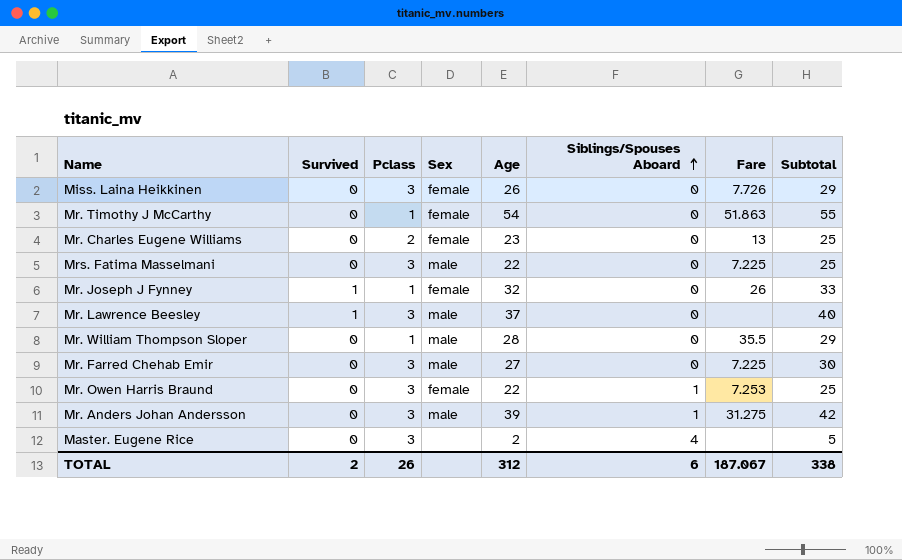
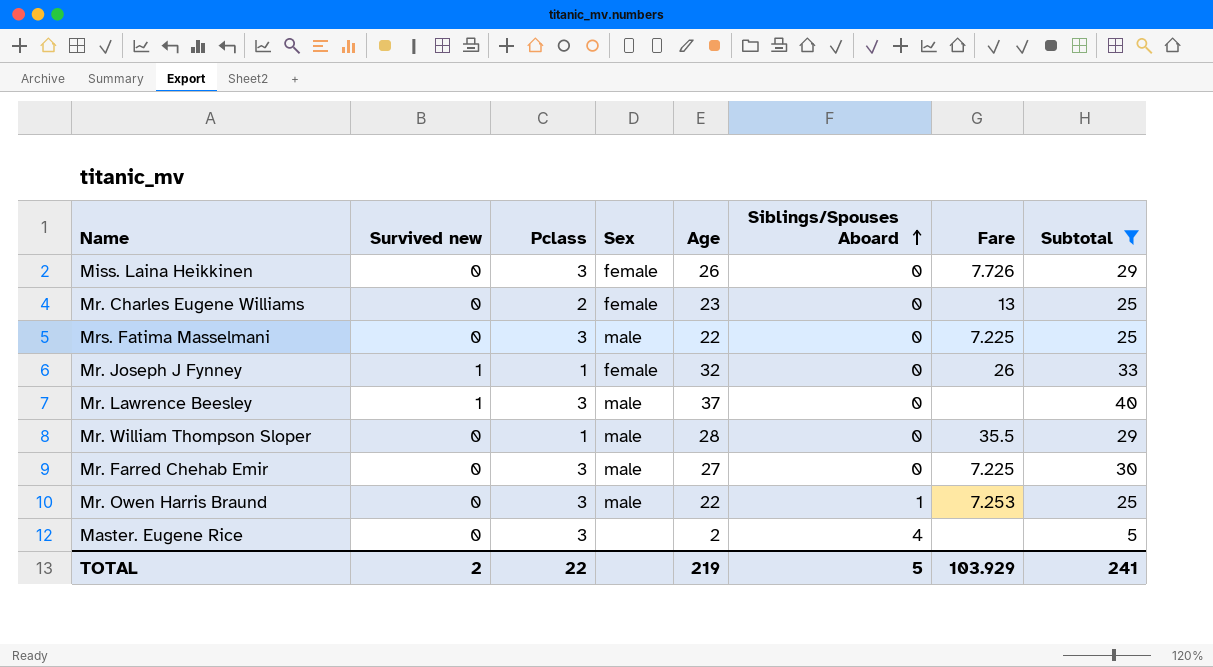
filter: none -> Subtotal <= 40
column name: Survived -> Survived new
Mr. Owen Harris Braund | Sex: female -> male
TOTAL | Pclass: 26 -> 22
TOTAL | Age: 312 -> 219
TOTAL | Siblings/Spouses Aboard: 6 -> 5
TOTAL | Fare: 187.067 -> 103.929
TOTAL | Subtotal: 338 -> 241

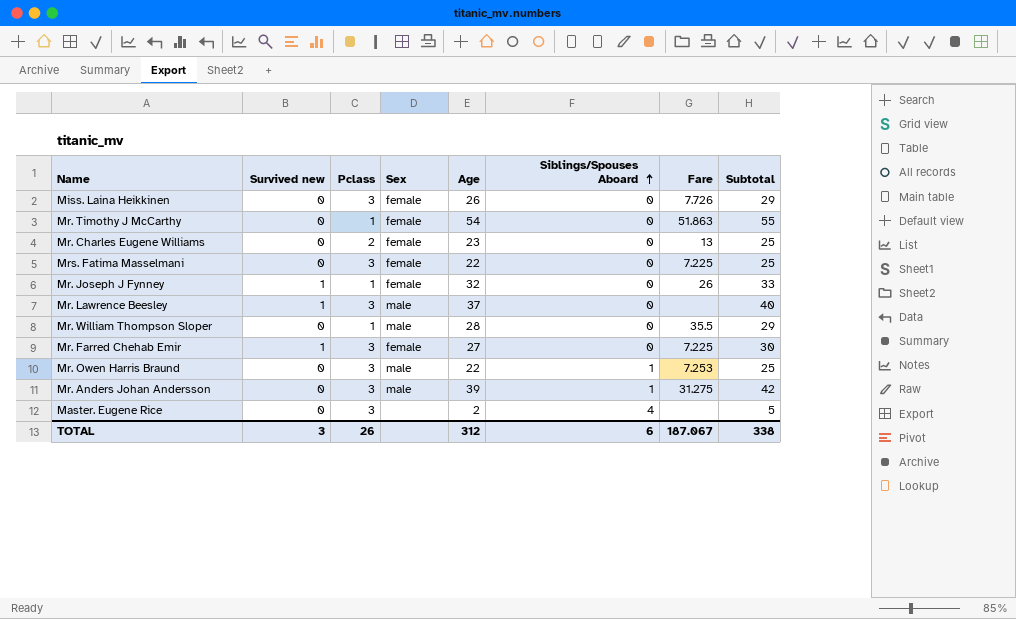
filter: Subtotal <= 40 -> none
Mrs. Fatima Masselmani | Sex: male -> female
Mr. Farred Chehab Emir | Survived new: 0 -> 1
Mr. Farred Chehab Emir | Sex: male -> female
TOTAL | Survived new: 2 -> 3
TOTAL | Pclass: 22 -> 26
TOTAL | Age: 219 -> 312
TOTAL | Siblings/Spouses Aboard: 5 -> 6
TOTAL | Fare: 103.929 -> 187.067
TOTAL | Subtotal: 241 -> 338

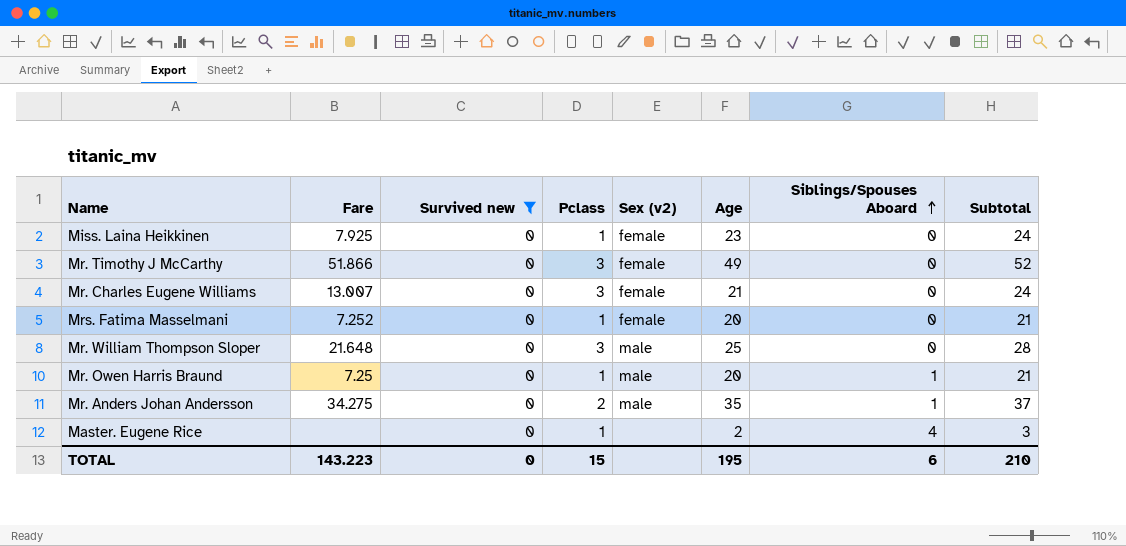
filter: none -> Survived new = 0
column Fare | position: 7 -> 2
column name: Sex -> Sex (v2)
Miss. Laina Heikkinen | Fare: 7.726 -> 7.925
Miss. Laina Heikkinen | Pclass: 3 -> 1
Miss. Laina Heikkinen | Age: 26 -> 23
Miss. Laina Heikkinen | Subtotal: 29 -> 24
Mr. Timothy J McCarthy | Fare: 51.863 -> 51.866
Mr. Timothy J McCarthy | Pclass: 1 -> 3
Mr. Timothy J McCarthy | Age: 54 -> 49
Mr. Timothy J McCarthy | Subtotal: 55 -> 52
Mr. Charles Eugene Williams | Fare: 13 -> 13.007
Mr. Charles Eugene Williams | Pclass: 2 -> 3
Mr. Charles Eugene Williams | Age: 23 -> 21
Mr. Charles Eugene Williams | Subtotal: 25 -> 24
Mrs. Fatima Masselmani | Fare: 7.225 -> 7.252
Mrs. Fatima Masselmani | Pclass: 3 -> 1
Mrs. Fatima Masselmani | Age: 22 -> 20
Mrs. Fatima Masselmani | Subtotal: 25 -> 21
Mr. William Thompson Sloper | Fare: 35.5 -> 21.648
Mr. William Thompson Sloper | Pclass: 1 -> 3
Mr. William Thompson Sloper | Age: 28 -> 25
Mr. William Thompson Sloper | Subtotal: 29 -> 28
Mr. Owen Harris Braund | Fare: 7.253 -> 7.25
Mr. Owen Harris Braund | Pclass: 3 -> 1
Mr. Owen Harris Braund | Age: 22 -> 20
Mr. Owen Harris Braund | Subtotal: 25 -> 21
Mr. Anders Johan Andersson | Fare: 31.275 -> 34.275
Mr. Anders Johan Andersson | Pclass: 3 -> 2
Mr. Anders Johan Andersson | Age: 39 -> 35
Mr. Anders Johan Andersson | Subtotal: 42 -> 37
Master. Eugene Rice | Pclass: 3 -> 1
Master. Eugene Rice | Subtotal: 5 -> 3
TOTAL | Fare: 187.067 -> 143.223
TOTAL | Survived new: 3 -> 0
TOTAL | Pclass: 26 -> 15
TOTAL | Age: 312 -> 195
TOTAL | Subtotal: 338 -> 210

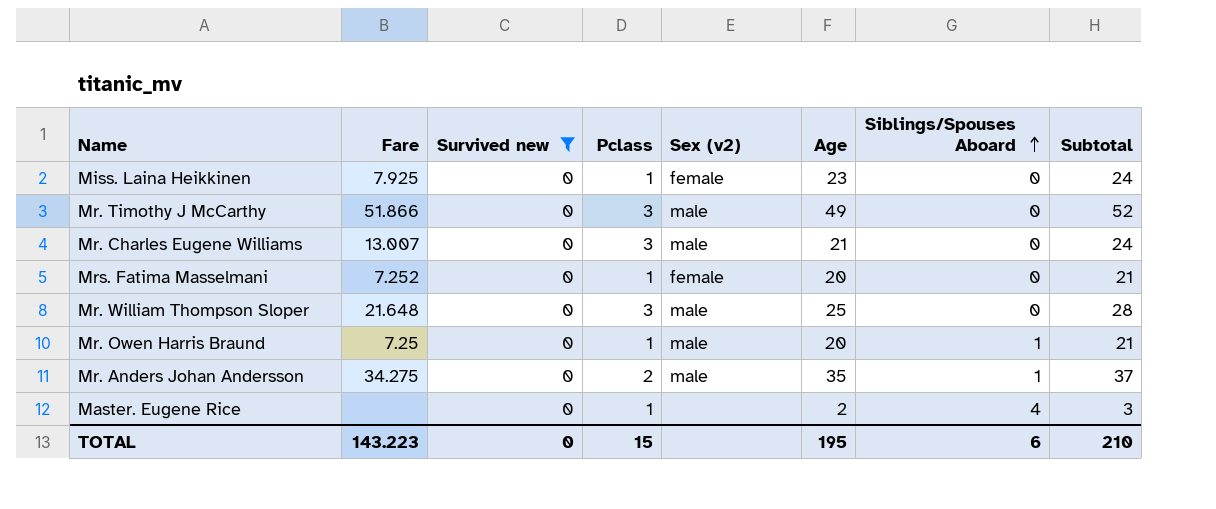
Mr. Timothy J McCarthy | Sex (v2): female -> male
Mr. Charles Eugene Williams | Sex (v2): female -> male

